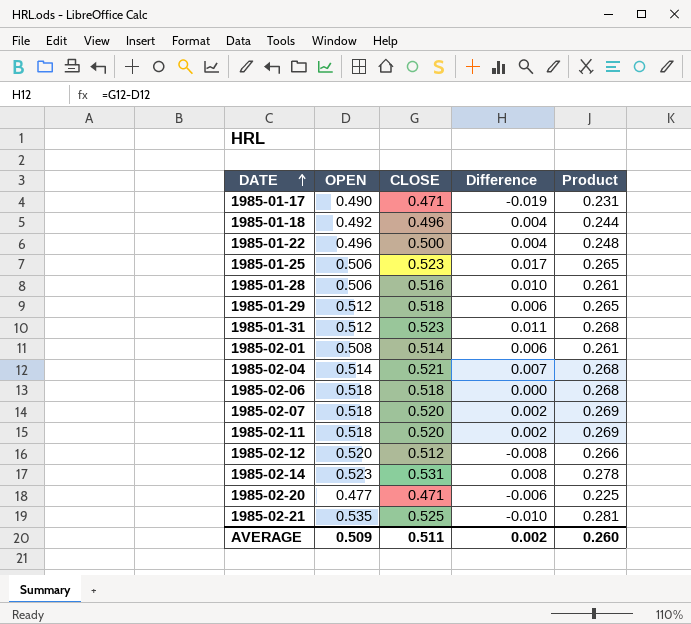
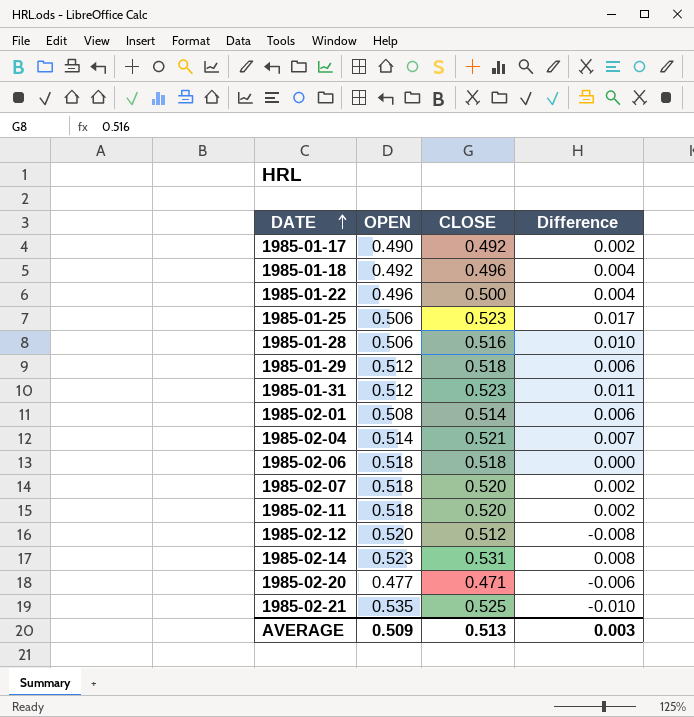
column Product | formula: [OPEN] * [CLOSE] -> none
1985-01-17 | CLOSE: 0.471 -> 0.492
1985-01-17 | Difference: -0.019 -> 0.002
AVERAGE | CLOSE: 0.511 -> 0.513
AVERAGE | Difference: 0.002 -> 0.003

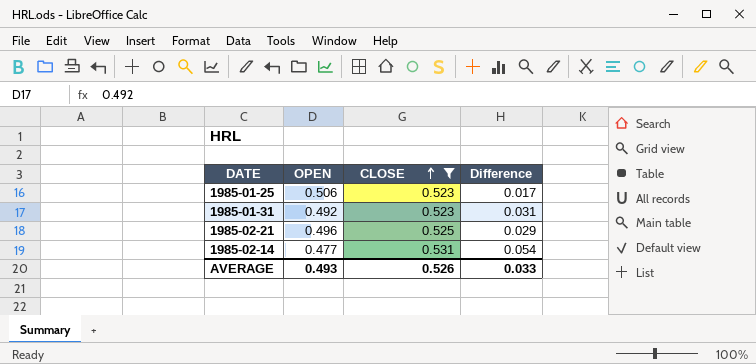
filter: none -> CLOSE >= 0.523
row order: DATE ascending -> CLOSE ascending
1985-01-31 | OPEN: 0.512 -> 0.492
1985-01-31 | Difference: 0.011 -> 0.031
1985-02-21 | OPEN: 0.535 -> 0.496
1985-02-21 | Difference: -0.010 -> 0.029
1985-02-14 | OPEN: 0.523 -> 0.477
1985-02-14 | Difference: 0.008 -> 0.054
AVERAGE | OPEN: 0.509 -> 0.493
AVERAGE | CLOSE: 0.513 -> 0.526
AVERAGE | Difference: 0.003 -> 0.033

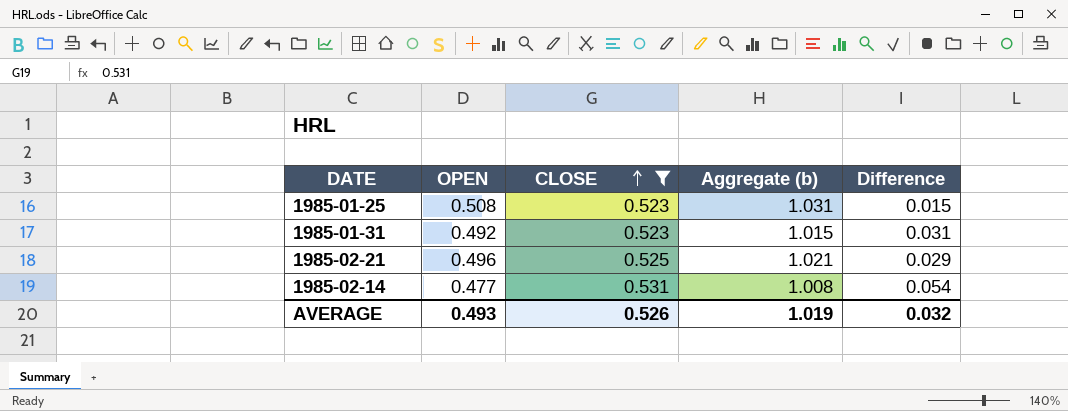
column Aggregate (b) | formula: none -> [OPEN] + [CLOSE]
1985-01-25 | OPEN: 0.506 -> 0.508
1985-01-25 | Difference: 0.017 -> 0.015
AVERAGE | Difference: 0.033 -> 0.032

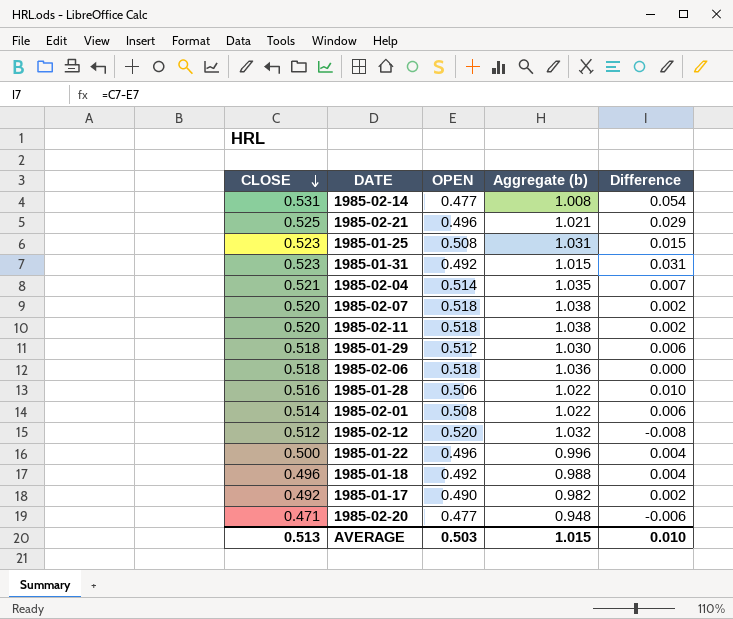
filter: CLOSE >= 0.523 -> none
row order: CLOSE ascending -> CLOSE descending
column CLOSE | position: 3 -> 1
AVERAGE | CLOSE: 0.526 -> 0.513
AVERAGE | OPEN: 0.493 -> 0.503
AVERAGE | Aggregate (b): 1.019 -> 1.015
AVERAGE | Difference: 0.032 -> 0.010

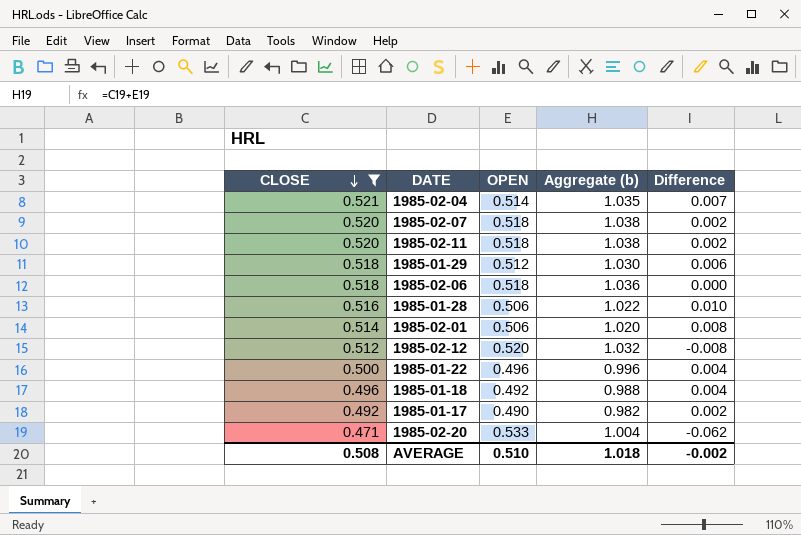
filter: none -> CLOSE <= 0.521
1985-02-01 | OPEN: 0.508 -> 0.506
1985-02-01 | Aggregate (b): 1.022 -> 1.020
1985-02-01 | Difference: 0.006 -> 0.008
1985-02-20 | OPEN: 0.477 -> 0.533
1985-02-20 | Aggregate (b): 0.948 -> 1.004
1985-02-20 | Difference: -0.006 -> -0.062
AVERAGE | CLOSE: 0.513 -> 0.508
AVERAGE | OPEN: 0.503 -> 0.510
AVERAGE | Aggregate (b): 1.015 -> 1.018
AVERAGE | Difference: 0.010 -> -0.002

